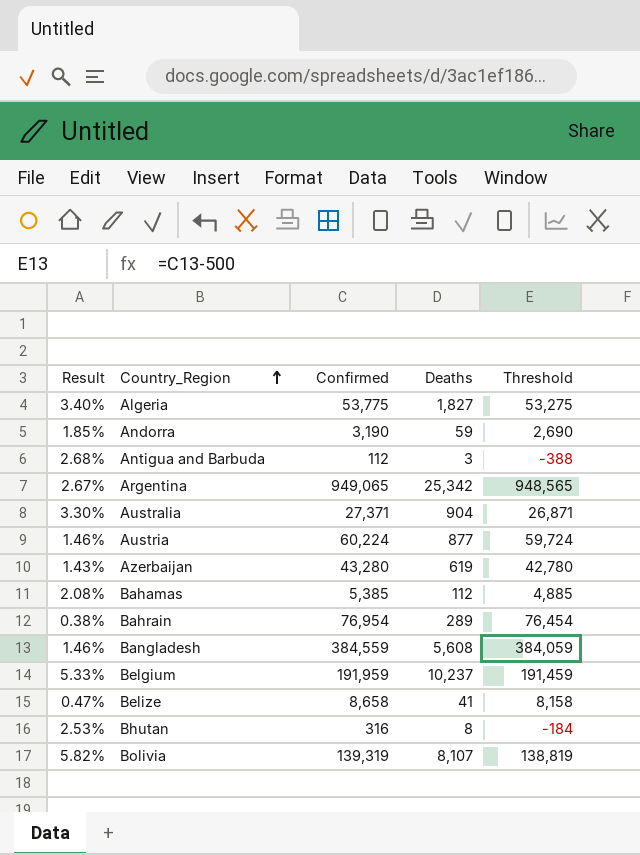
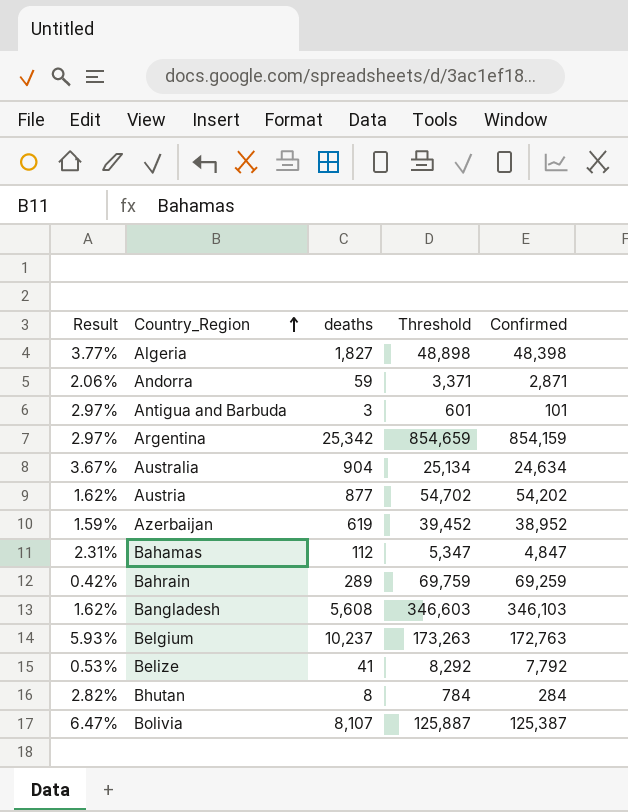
column name: Deaths -> deaths
column Threshold | formula: [Confirmed] - 500 -> [Confirmed] + 500
column Confirmed | position: 3 -> 5
Algeria | Result: 3.40% -> 3.77%
Algeria | Confirmed: 53,775 -> 48,398
Andorra | Result: 1.85% -> 2.06%
Andorra | Confirmed: 3,190 -> 2,871
Antigua and Barbuda | Result: 2.68% -> 2.97%
Antigua and Barbuda | Confirmed: 112 -> 101
Argentina | Result: 2.67% -> 2.97%
Argentina | Confirmed: 949,065 -> 854,159
Australia | Result: 3.30% -> 3.67%
Australia | Confirmed: 27,371 -> 24,634
Austria | Result: 1.46% -> 1.62%
Austria | Confirmed: 60,224 -> 54,202
Azerbaijan | Result: 1.43% -> 1.59%
Azerbaijan | Confirmed: 43,280 -> 38,952
Bahamas | Result: 2.08% -> 2.31%
Bahamas | Confirmed: 5,385 -> 4,847
Bahrain | Result: 0.38% -> 0.42%
Bahrain | Confirmed: 76,954 -> 69,259
Bangladesh | Result: 1.46% -> 1.62%
Bangladesh | Confirmed: 384,559 -> 346,103
Belgium | Result: 5.33% -> 5.93%
Belgium | Confirmed: 191,959 -> 172,763
Belize | Result: 0.47% -> 0.53%
Belize | Confirmed: 8,658 -> 7,792
Bhutan | Result: 2.53% -> 2.82%
Bhutan | Confirmed: 316 -> 284
Bolivia | Result: 5.82% -> 6.47%
Bolivia | Confirmed: 139,319 -> 125,387

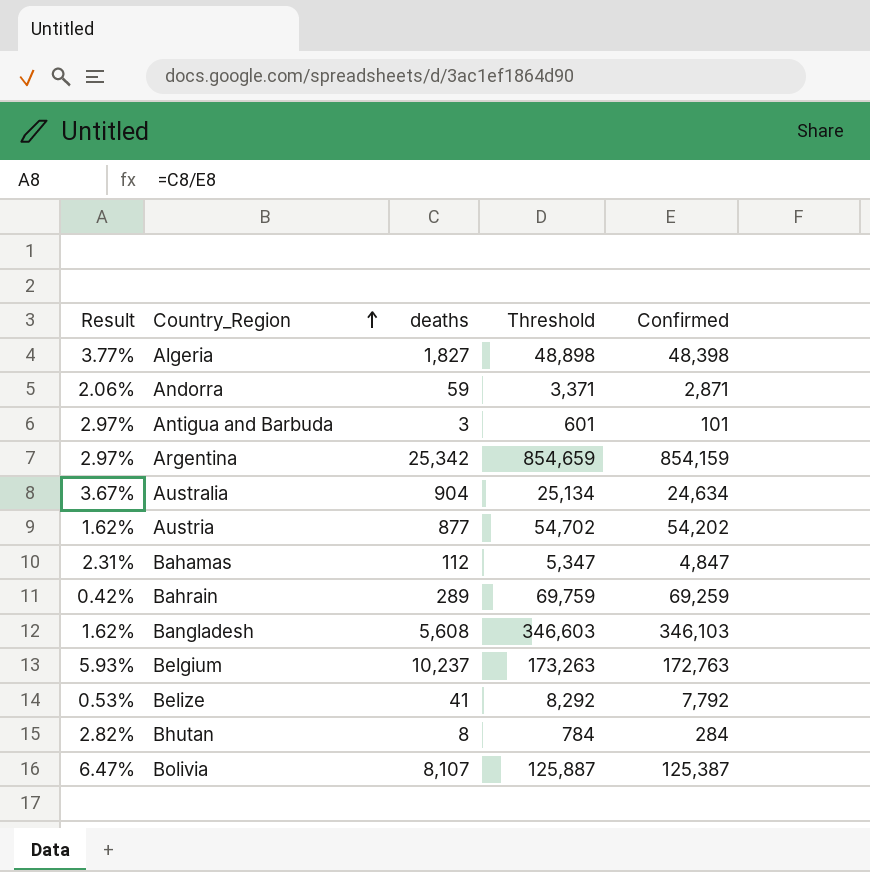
row Azerbaijan: 1.59% | 619 | 39,452 | 38,952 -> none

